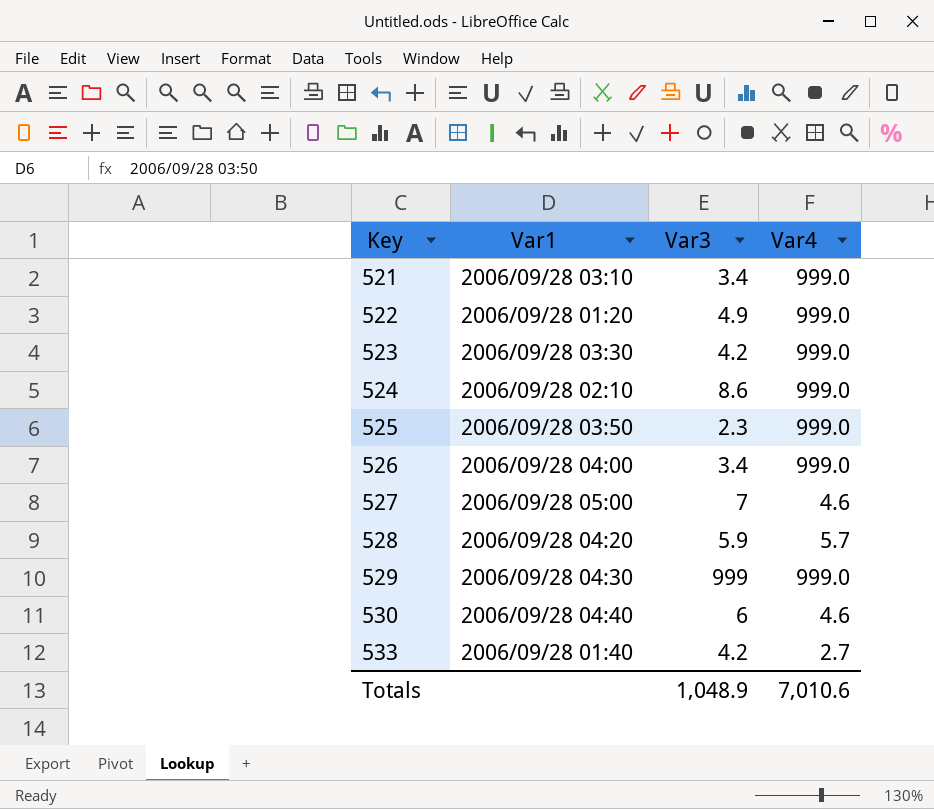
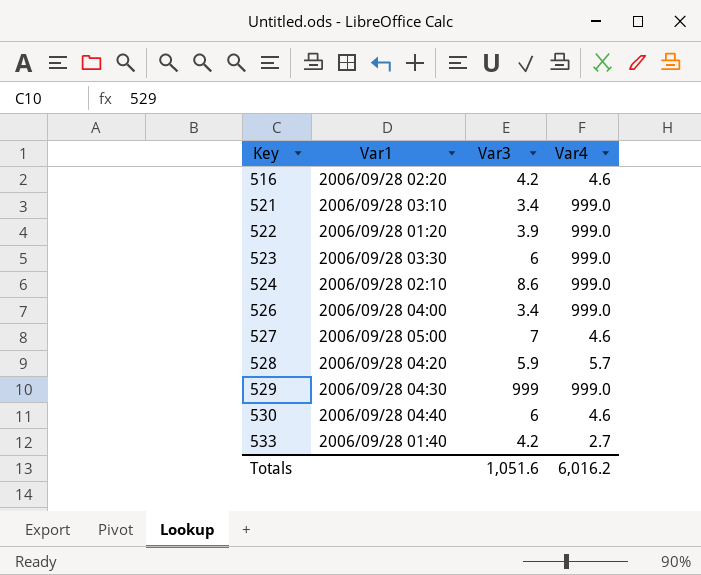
row 525: 2006/09/28 03:50 | 2.3 | 999.0 -> none
row 516: none -> 2006/09/28 02:20 | 4.2 | 4.6
522 | Var3: 4.9 -> 3.9
523 | Var3: 4.2 -> 6
Totals | Var3: 1,048.9 -> 1,051.6
Totals | Var4: 7,010.6 -> 6,016.2

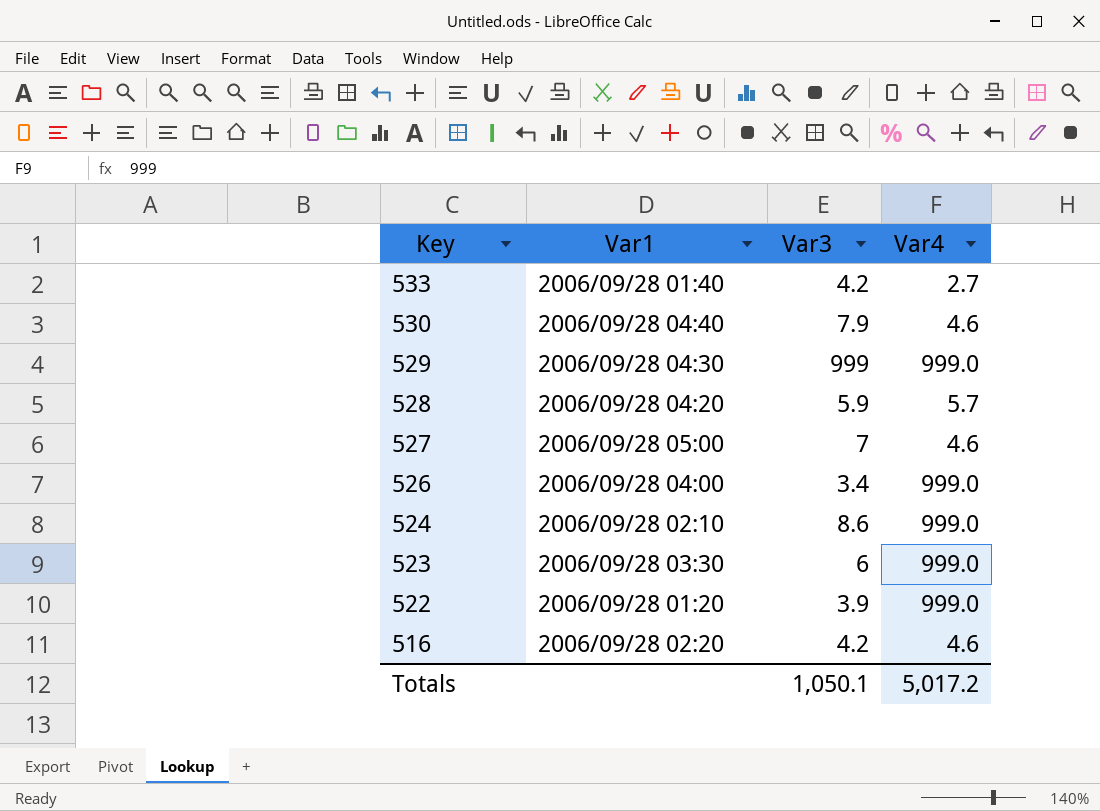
row order: Key ascending -> Key descending
row 521: 2006/09/28 03:10 | 3.4 | 999.0 -> none
530 | Var3: 6 -> 7.9
Totals | Var3: 1,051.6 -> 1,050.1
Totals | Var4: 6,016.2 -> 5,017.2

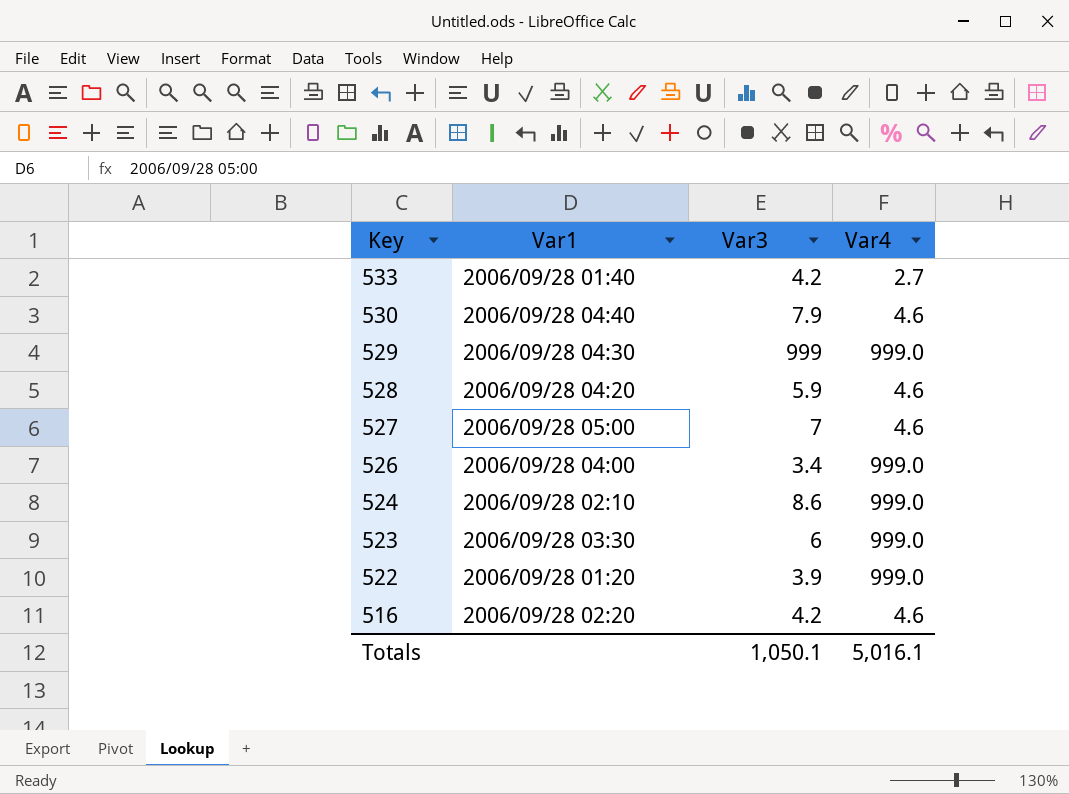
528 | Var4: 5.7 -> 4.6
Totals | Var4: 5,017.2 -> 5,016.1

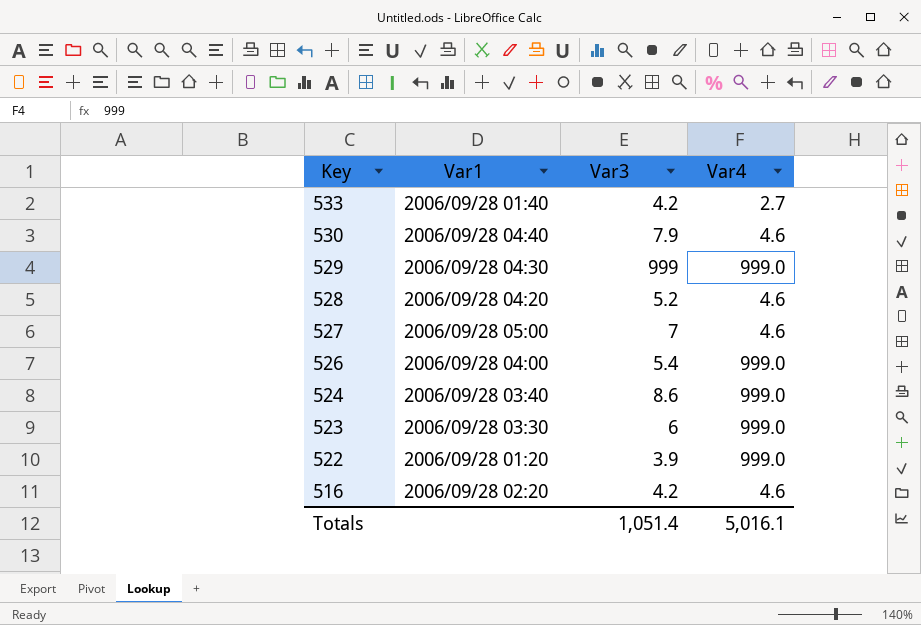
528 | Var3: 5.9 -> 5.2
526 | Var3: 3.4 -> 5.4
524 | Var1: 2006/09/28 02:10 -> 2006/09/28 03:40
Totals | Var3: 1,050.1 -> 1,051.4

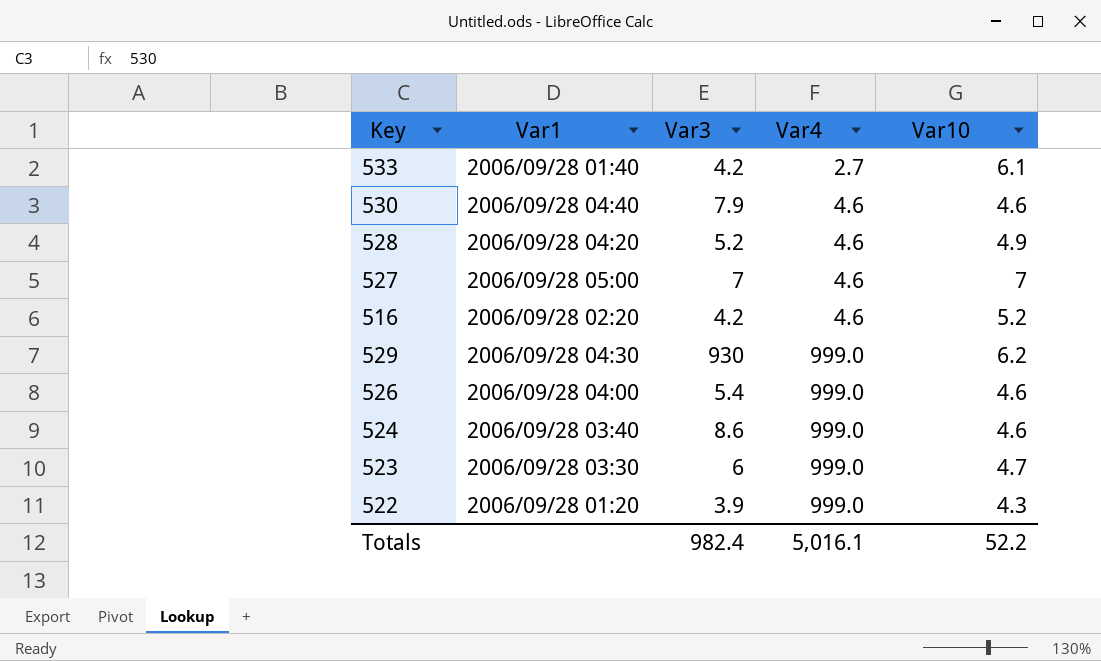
row order: Key descending -> Var4 ascending
column Var10 | position: none -> 5
529 | Var3: 999 -> 930
Totals | Var3: 1,051.4 -> 982.4

